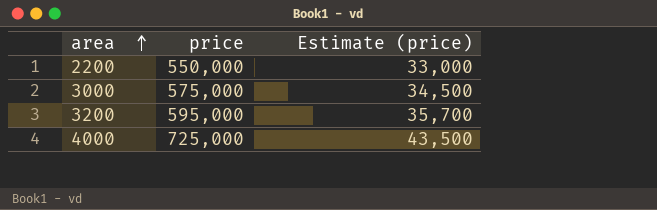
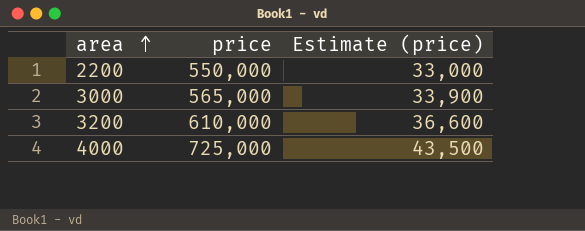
3000 | price: 575,000 -> 565,000
3000 | Estimate (price): 34,500 -> 33,900
3200 | price: 595,000 -> 610,000
3200 | Estimate (price): 35,700 -> 36,600

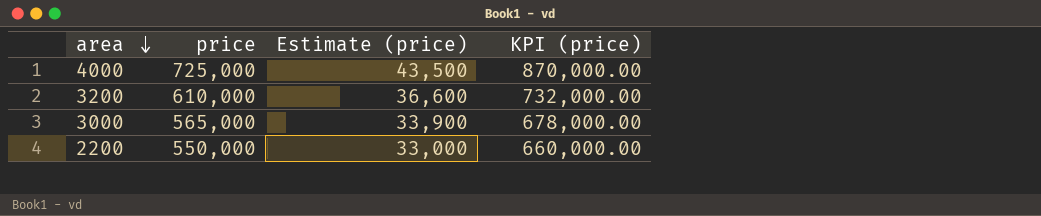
row order: area ascending -> area descending
column KPI (price) | formula: none -> [price] * 1.2

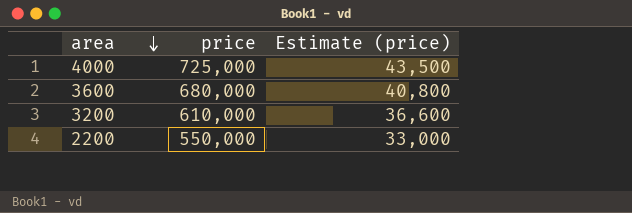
column KPI (price) | formula: [price] * 1.2 -> none
row 3000: 565,000 | 33,900 | 678,000.00 -> none
row 3600: none -> 680,000 | 40,800

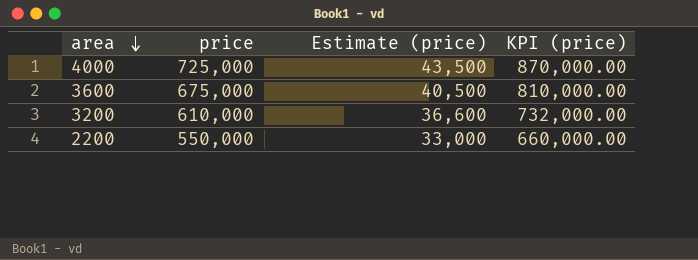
column KPI (price) | formula: none -> [price] * 1.2
3600 | price: 680,000 -> 675,000
3600 | Estimate (price): 40,800 -> 40,500

